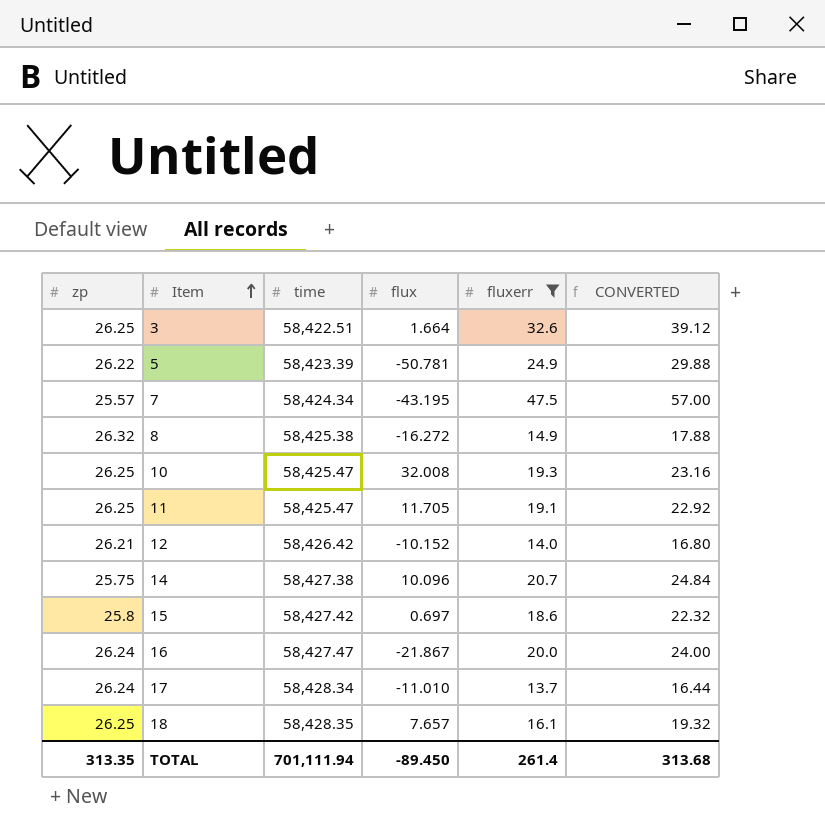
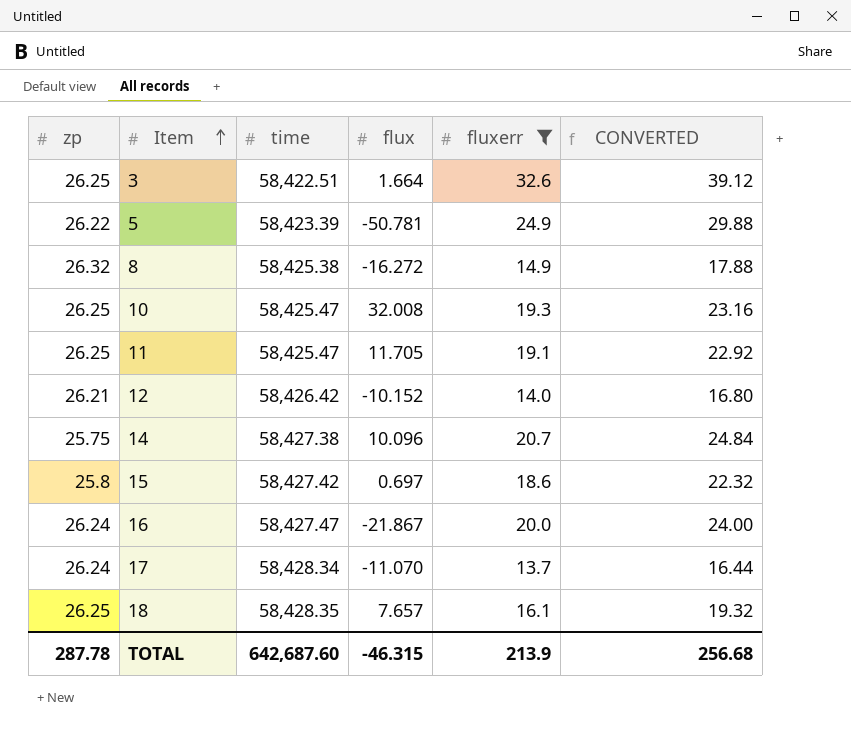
row 7: 25.57 | 58,424.34 | -43.195 | 47.5 | 57.00 -> none
17 | flux: -11.010 -> -11.070
TOTAL | zp: 313.35 -> 287.78
TOTAL | time: 701,111.94 -> 642,687.60
TOTAL | flux: -89.450 -> -46.315
TOTAL | fluxerr: 261.4 -> 213.9
TOTAL | CONVERTED: 313.68 -> 256.68

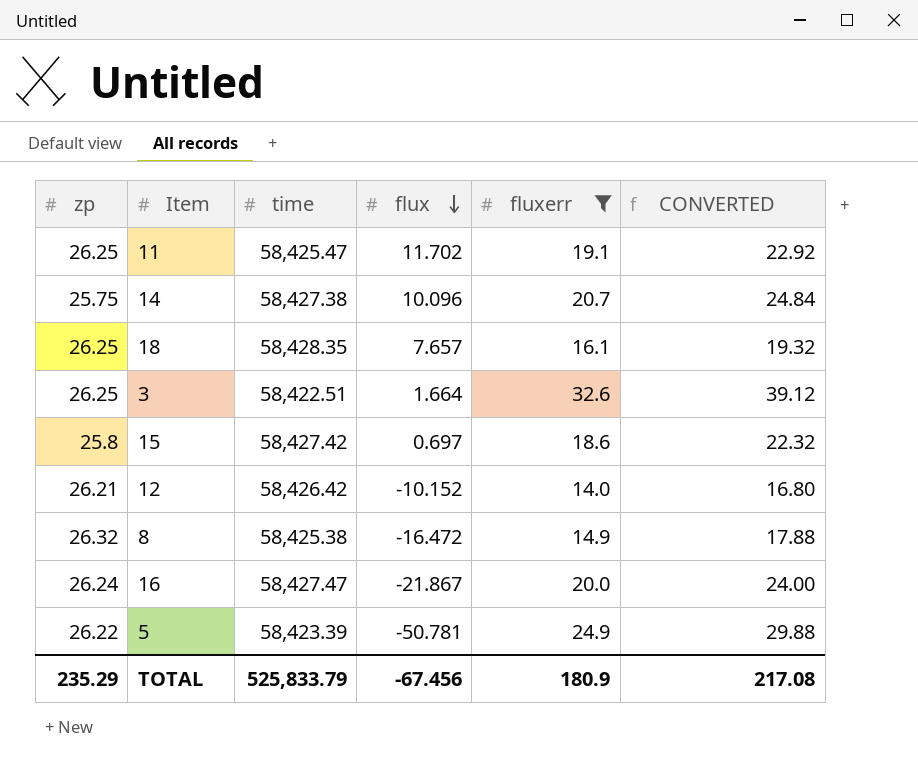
row order: Item ascending -> flux descending
row 10: 26.25 | 58,425.47 | 32.008 | 19.3 | 23.16 -> none
row 17: 26.24 | 58,428.34 | -11.070 | 13.7 | 16.44 -> none
11 | flux: 11.705 -> 11.702
8 | flux: -16.272 -> -16.472
TOTAL | zp: 287.78 -> 235.29
TOTAL | time: 642,687.60 -> 525,833.79
TOTAL | flux: -46.315 -> -67.456
TOTAL | fluxerr: 213.9 -> 180.9
TOTAL | CONVERTED: 256.68 -> 217.08

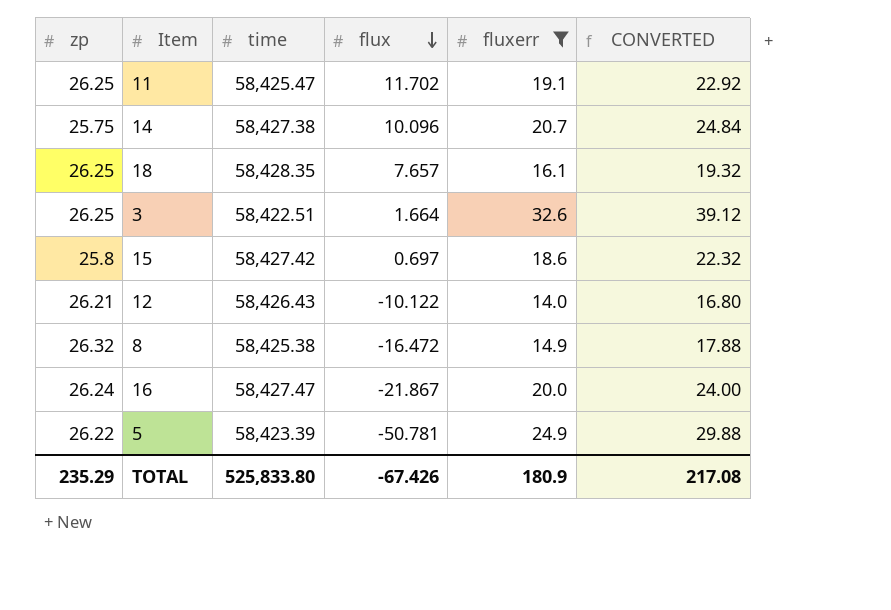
12 | time: 58,426.42 -> 58,426.43
12 | flux: -10.152 -> -10.122
TOTAL | time: 525,833.79 -> 525,833.80
TOTAL | flux: -67.456 -> -67.426

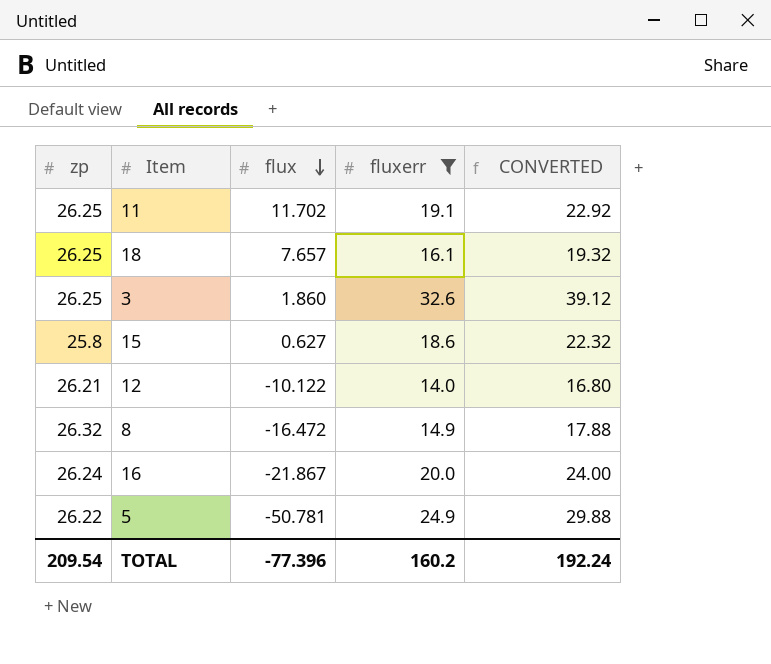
column time | position: 3 -> none
row 14: 25.75 | 58,427.38 | 10.096 | 20.7 | 24.84 -> none
3 | flux: 1.664 -> 1.860
15 | flux: 0.697 -> 0.627
TOTAL | zp: 235.29 -> 209.54
TOTAL | flux: -67.426 -> -77.396
TOTAL | fluxerr: 180.9 -> 160.2
TOTAL | CONVERTED: 217.08 -> 192.24

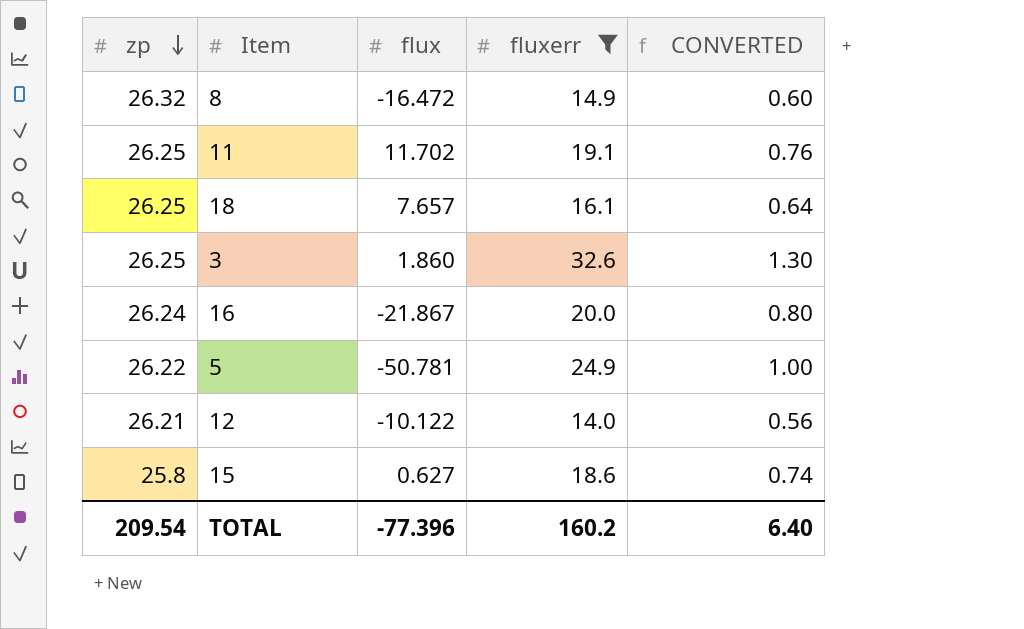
row order: flux descending -> zp descending
column CONVERTED | formula: [fluxerr] * 1.2 -> [fluxerr] * 0.04
TOTAL | CONVERTED: 192.24 -> 6.40

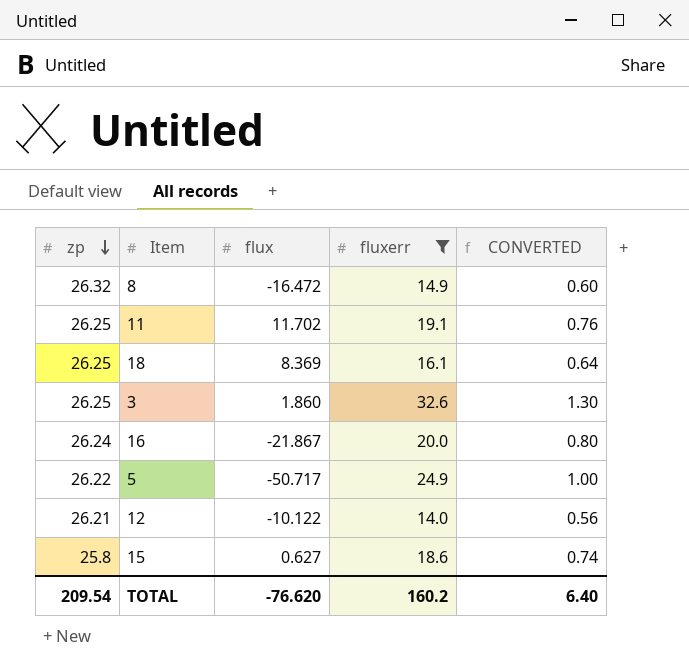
18 | flux: 7.657 -> 8.369
5 | flux: -50.781 -> -50.717
TOTAL | flux: -77.396 -> -76.620

